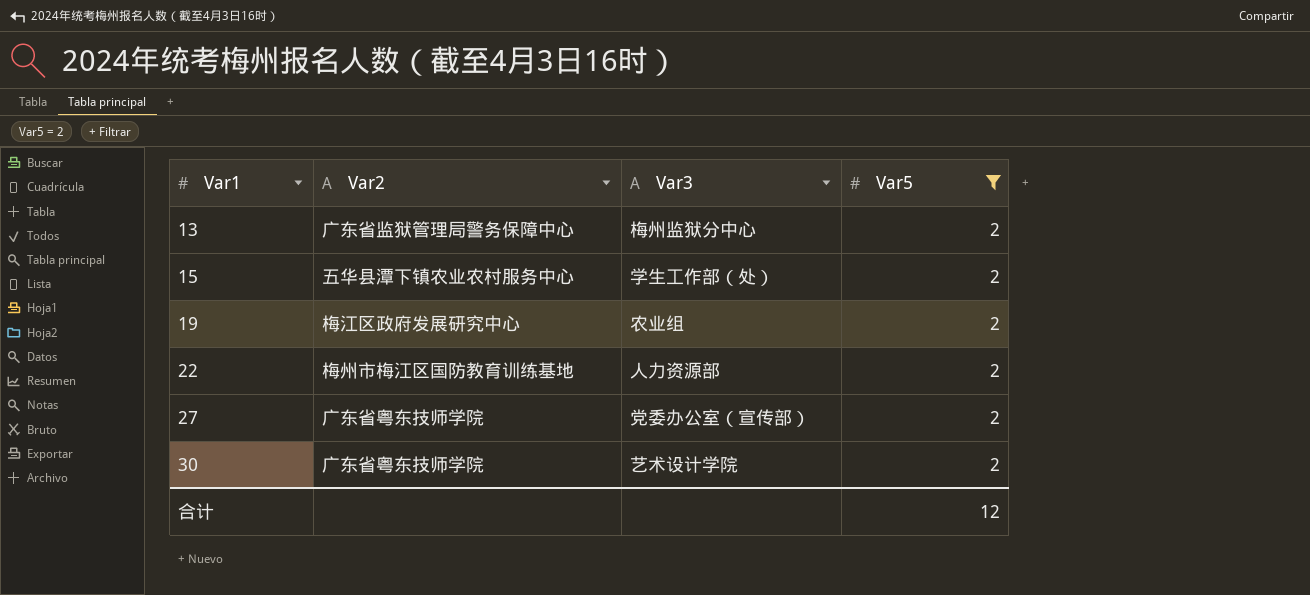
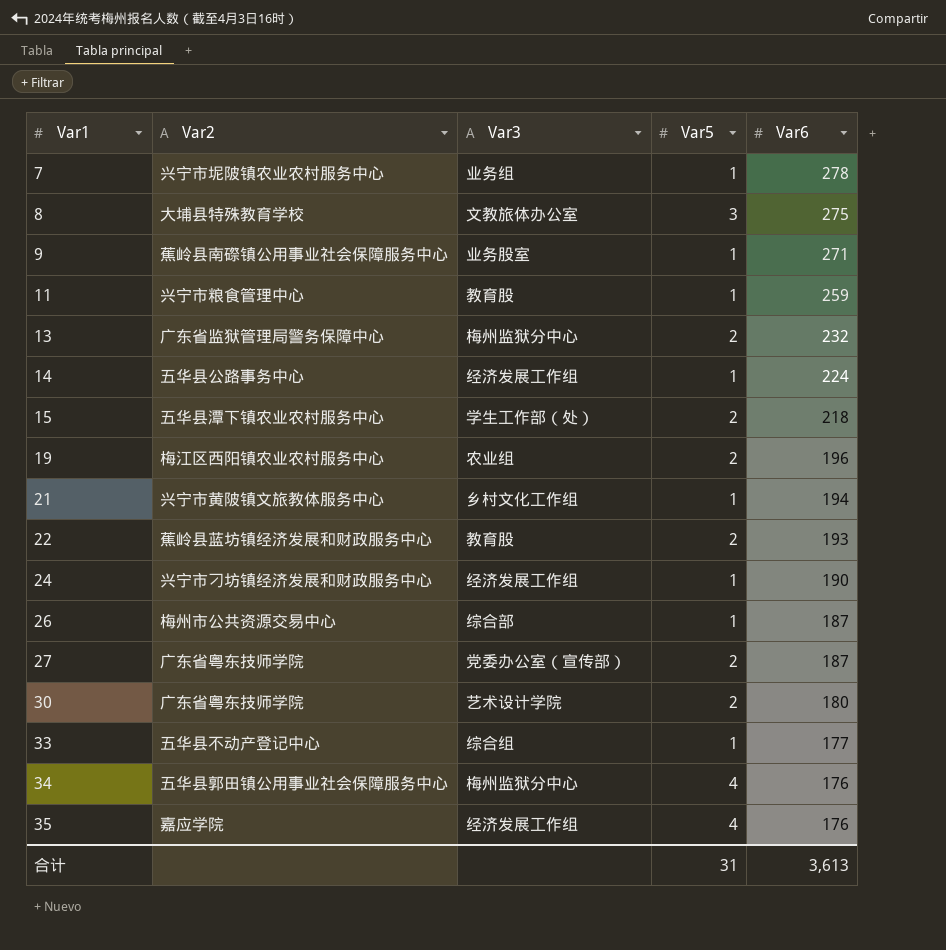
filter: Var5 = 2 -> none
column Var6 | position: none -> 5
19 | Var2: 梅江区政府发展研究中心 -> 梅江区西阳镇农业农村服务中心
22 | Var2: 梅州市梅江区国防教育训练基地 -> 蕉岭县蓝坊镇经济发展和财政服务中心
22 | Var3: 人力资源部 -> 教育股
合计 | Var5: 12 -> 31

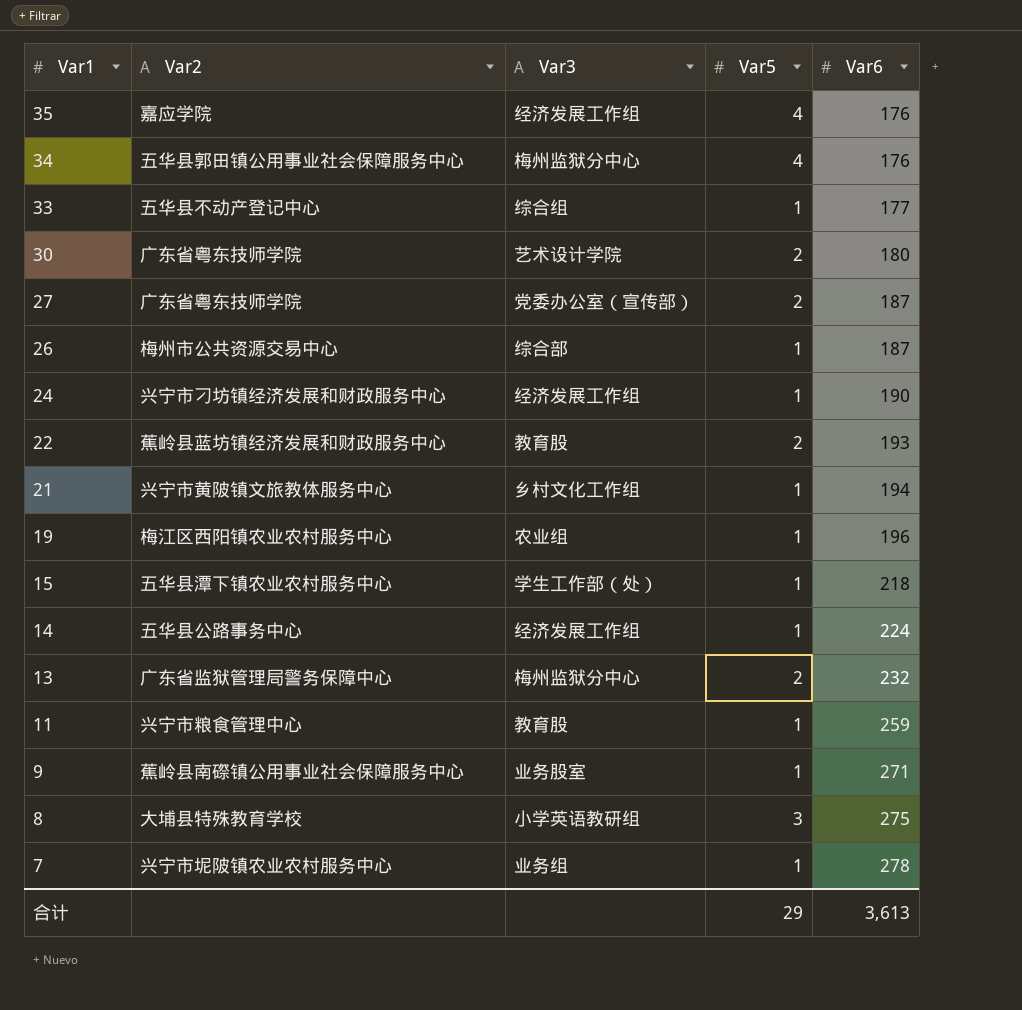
row order: Var1 ascending -> Var1 descending
19 | Var5: 2 -> 1
15 | Var5: 2 -> 1
8 | Var3: 文教旅体办公室 -> 小学英语教研组
合计 | Var5: 31 -> 29

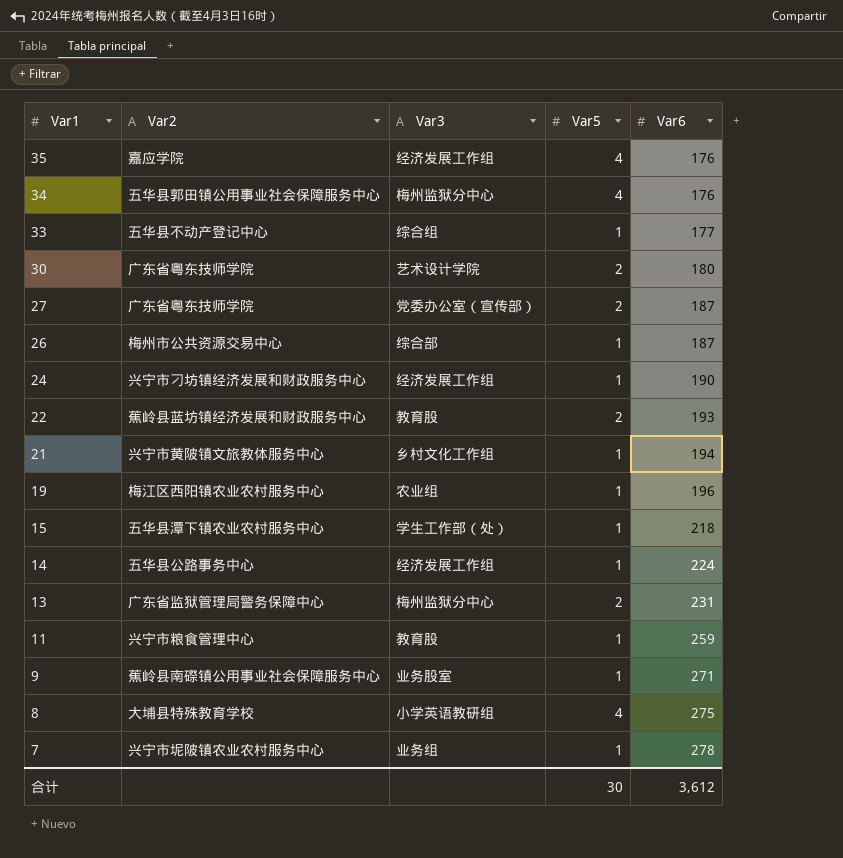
13 | Var6: 232 -> 231
8 | Var5: 3 -> 4
合计 | Var5: 29 -> 30
合计 | Var6: 3,613 -> 3,612

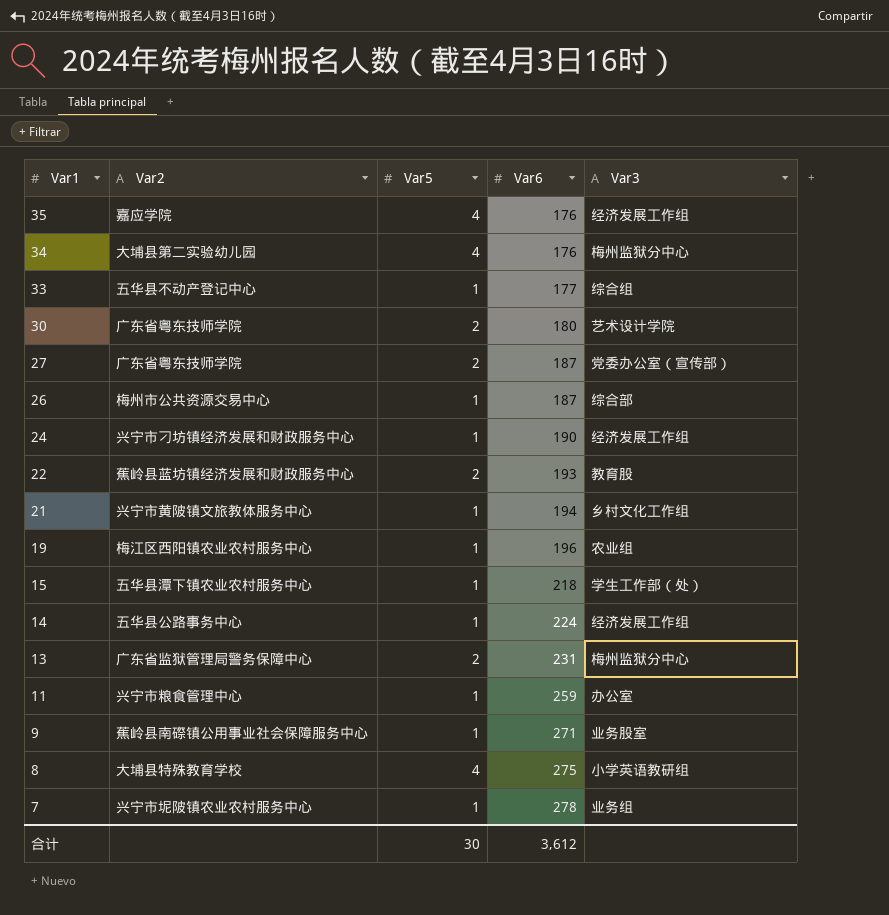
column Var3 | position: 3 -> 5
34 | Var2: 五华县郭田镇公用事业社会保障服务中心 -> 大埔县第二实验幼儿园
11 | Var3: 教育股 -> 办公室

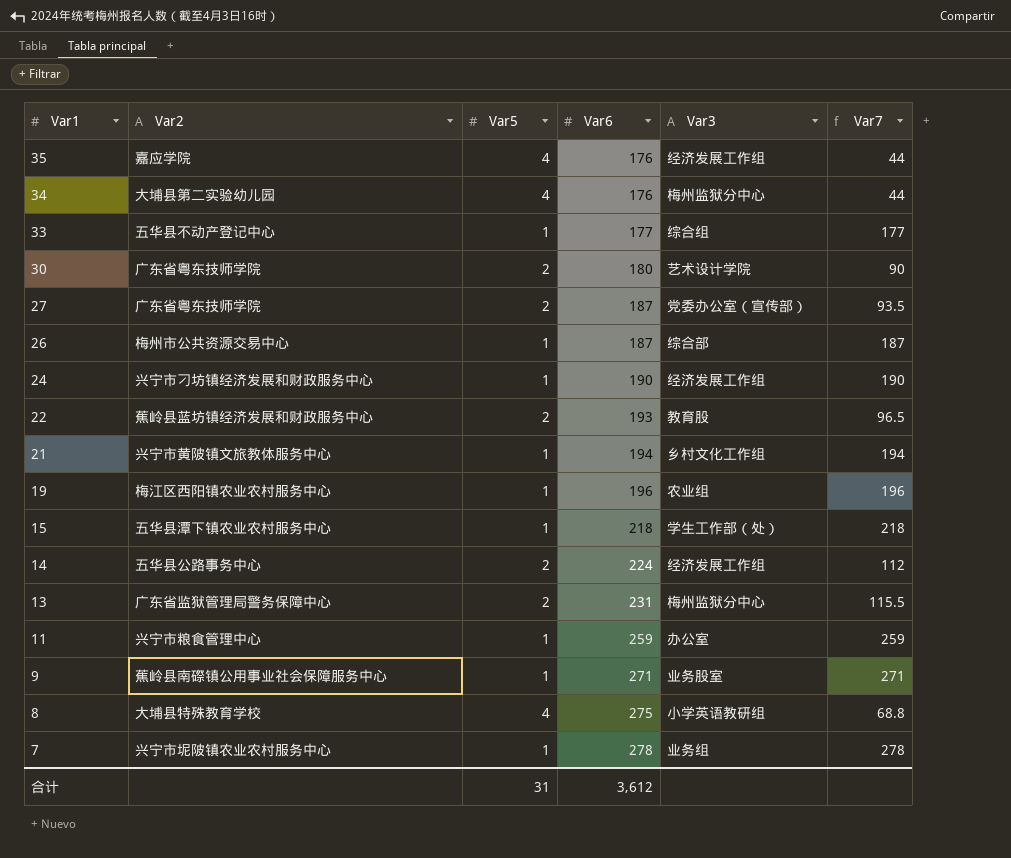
column Var7 | formula: none -> [Var6] / [Var5]
14 | Var5: 1 -> 2
合计 | Var5: 30 -> 31

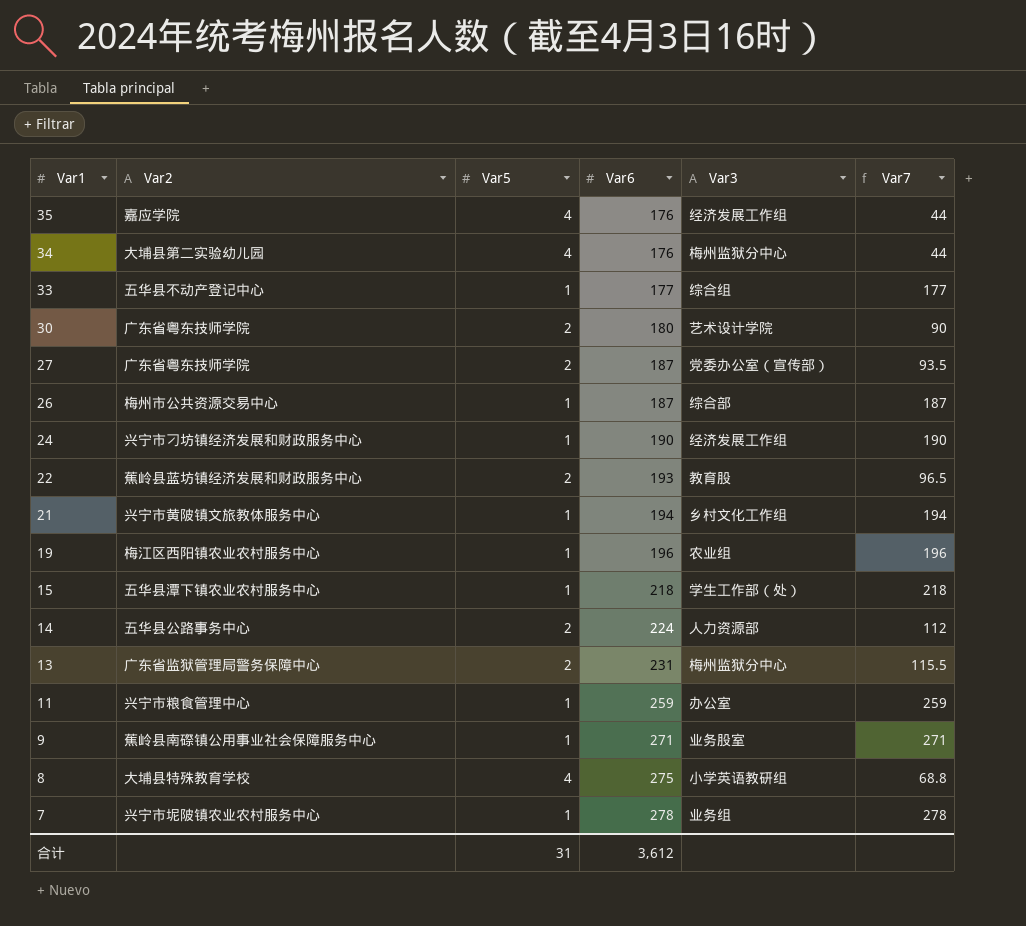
14 | Var3: 经济发展工作组 -> 人力资源部

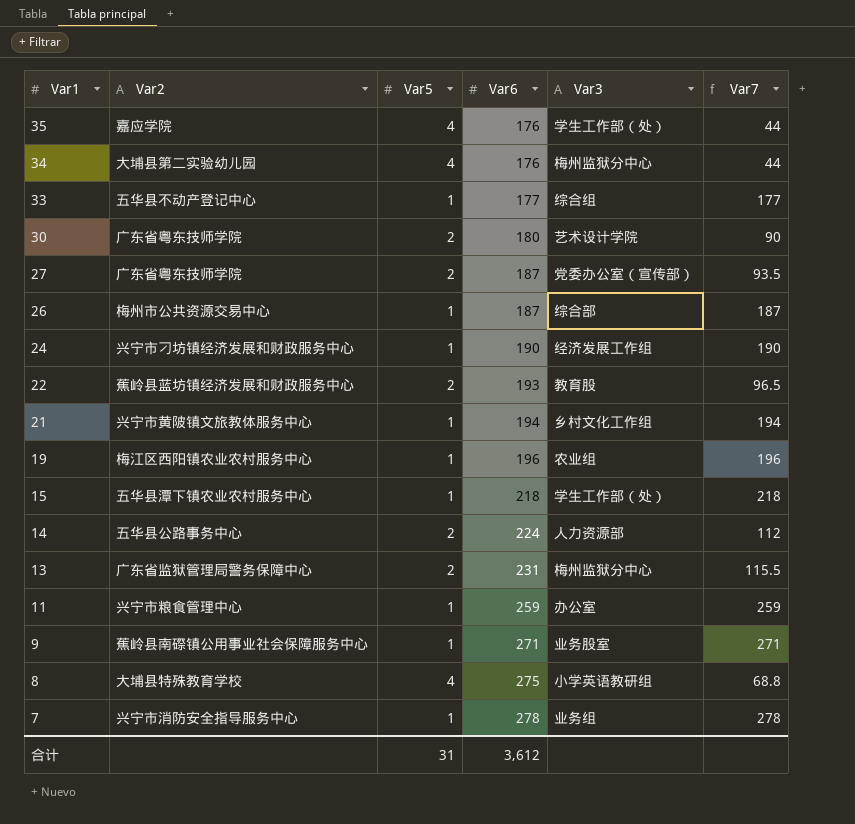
35 | Var3: 经济发展工作组 -> 学生工作部（处）
7 | Var2: 兴宁市坭陂镇农业农村服务中心 -> 兴宁市消防安全指导服务中心

